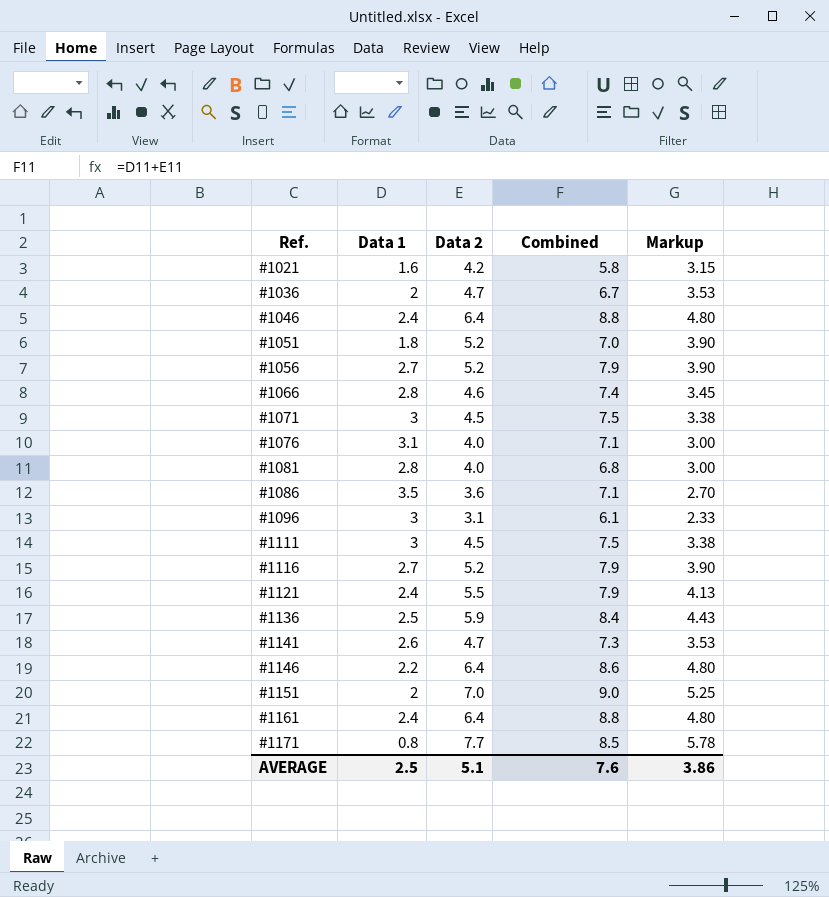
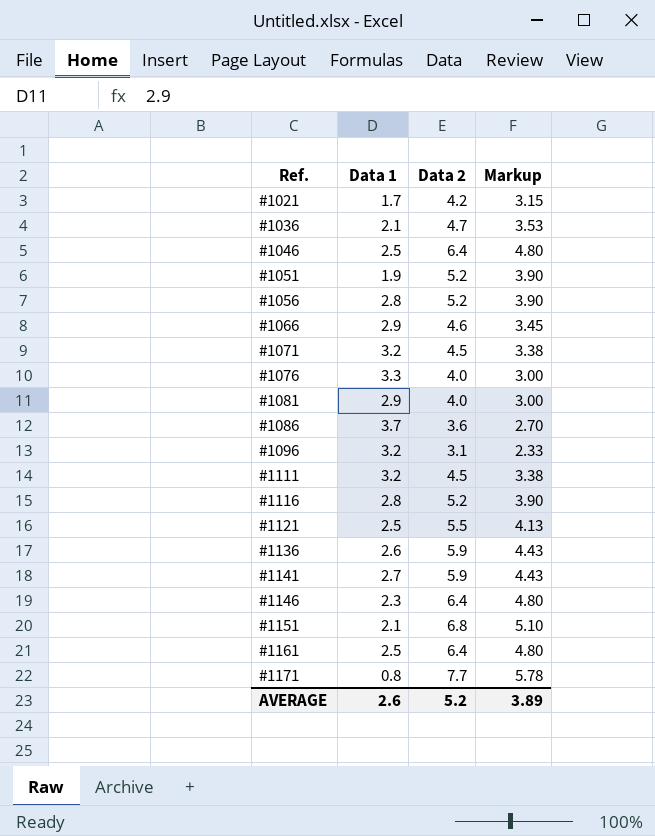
column Combined | formula: [Data 1] + [Data 2] -> none
#1021 | Data 1: 1.6 -> 1.7
#1036 | Data 1: 2 -> 2.1
#1046 | Data 1: 2.4 -> 2.5
#1051 | Data 1: 1.8 -> 1.9
#1056 | Data 1: 2.7 -> 2.8
#1066 | Data 1: 2.8 -> 2.9
#1071 | Data 1: 3 -> 3.2
#1076 | Data 1: 3.1 -> 3.3
#1081 | Data 1: 2.8 -> 2.9
#1086 | Data 1: 3.5 -> 3.7
#1096 | Data 1: 3 -> 3.2
#1111 | Data 1: 3 -> 3.2
#1116 | Data 1: 2.7 -> 2.8
#1121 | Data 1: 2.4 -> 2.5
#1136 | Data 1: 2.5 -> 2.6
#1141 | Data 1: 2.6 -> 2.7
#1141 | Data 2: 4.7 -> 5.9
#1141 | Markup: 3.53 -> 4.43
#1146 | Data 1: 2.2 -> 2.3
#1151 | Data 1: 2 -> 2.1
#1151 | Data 2: 7.0 -> 6.8
#1151 | Markup: 5.25 -> 5.10
#1161 | Data 1: 2.4 -> 2.5
AVERAGE | Data 1: 2.5 -> 2.6
AVERAGE | Data 2: 5.1 -> 5.2
AVERAGE | Markup: 3.86 -> 3.89

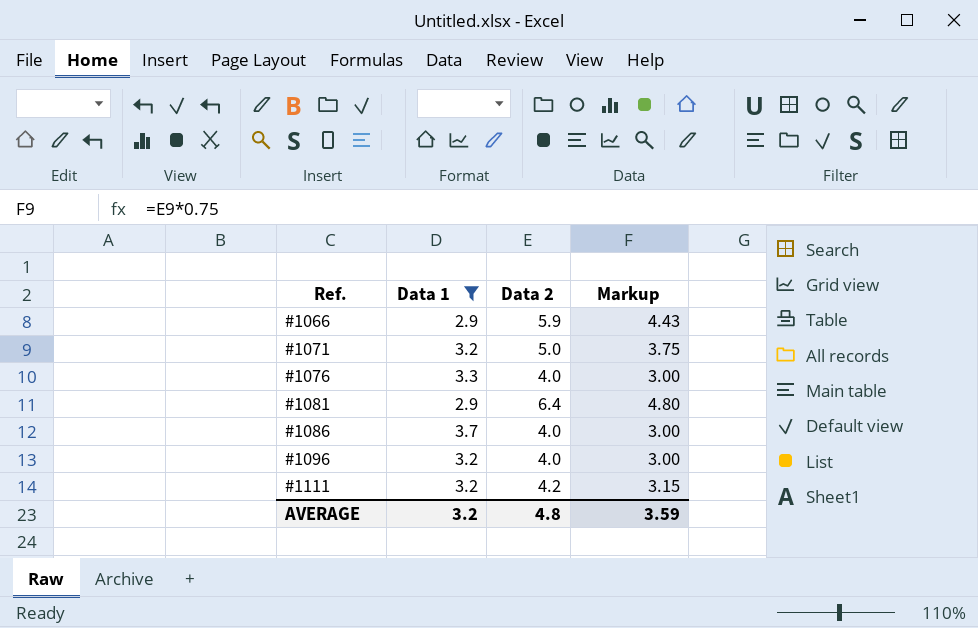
filter: none -> Data 1 >= 2.9
#1066 | Data 2: 4.6 -> 5.9
#1066 | Markup: 3.45 -> 4.43
#1071 | Data 2: 4.5 -> 5.0
#1071 | Markup: 3.38 -> 3.75
#1081 | Data 2: 4.0 -> 6.4
#1081 | Markup: 3.00 -> 4.80
#1086 | Data 2: 3.6 -> 4.0
#1086 | Markup: 2.70 -> 3.00
#1096 | Data 2: 3.1 -> 4.0
#1096 | Markup: 2.33 -> 3.00
#1111 | Data 2: 4.5 -> 4.2
#1111 | Markup: 3.38 -> 3.15
AVERAGE | Data 1: 2.6 -> 3.2
AVERAGE | Data 2: 5.2 -> 4.8
AVERAGE | Markup: 3.89 -> 3.59

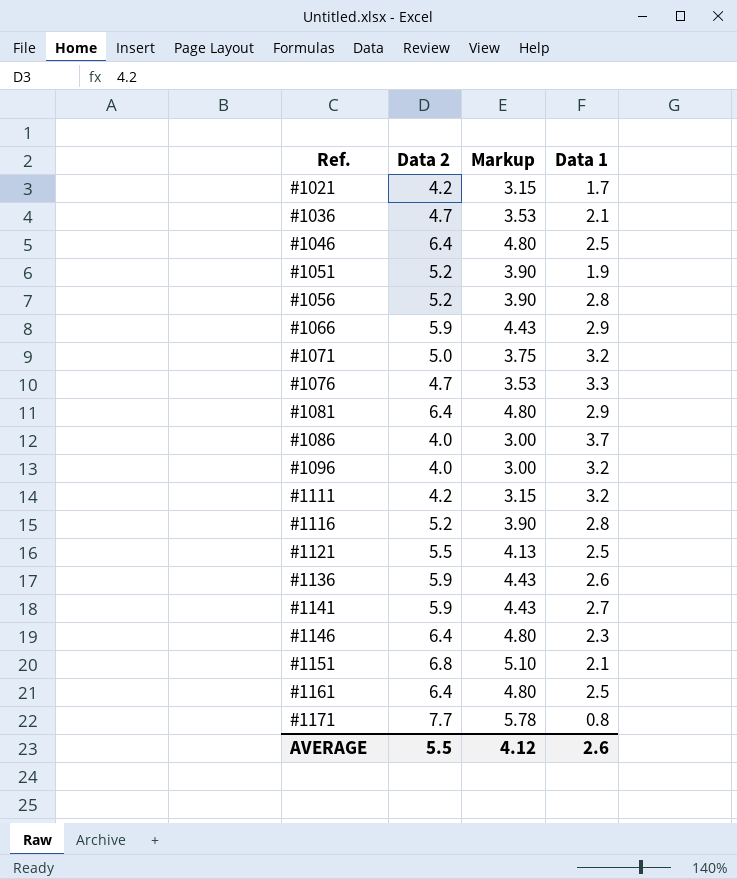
filter: Data 1 >= 2.9 -> none
column Data 1 | position: 2 -> 4
#1076 | Data 2: 4.0 -> 4.7
#1076 | Markup: 3.00 -> 3.53
AVERAGE | Data 2: 4.8 -> 5.5
AVERAGE | Markup: 3.59 -> 4.12
AVERAGE | Data 1: 3.2 -> 2.6

